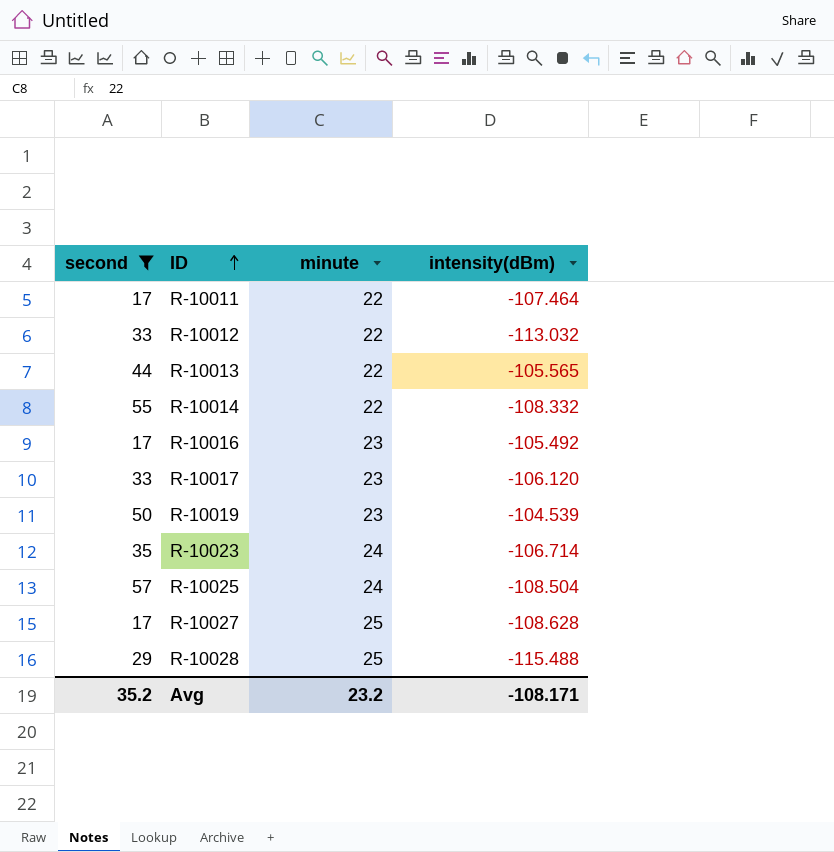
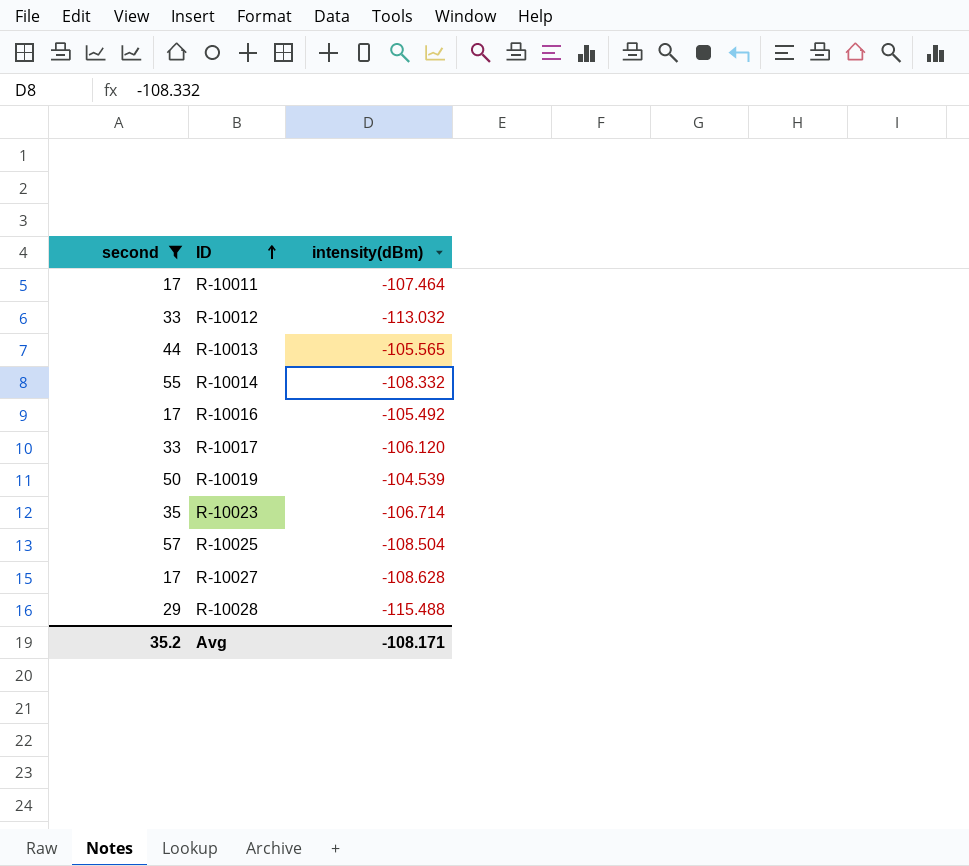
column minute | position: 3 -> none

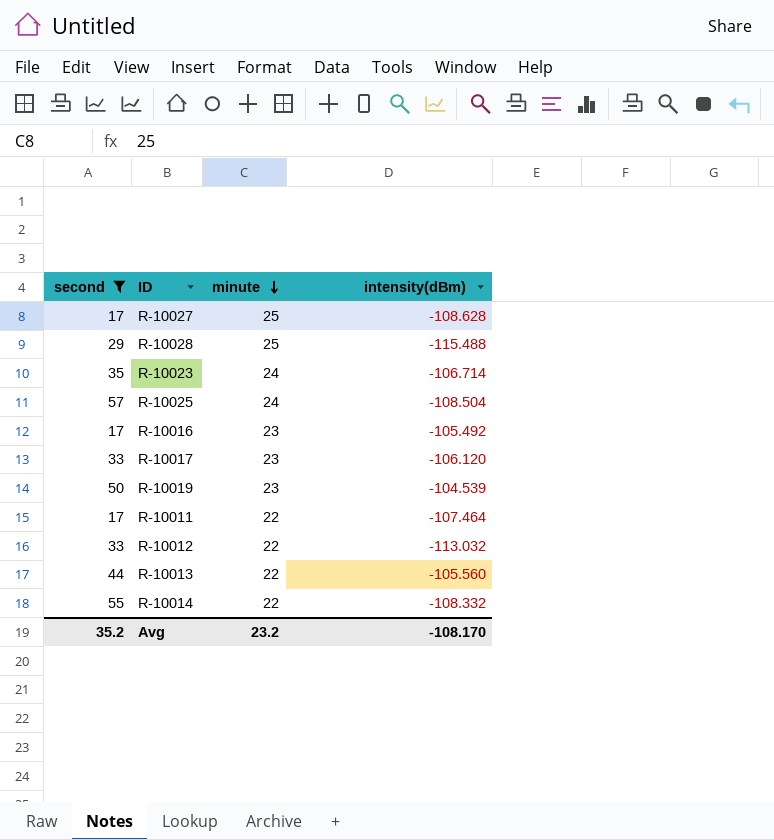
row order: ID ascending -> minute descending
column minute | position: none -> 3
R-10013 | intensity(dBm): -105.565 -> -105.560
Avg | intensity(dBm): -108.171 -> -108.170

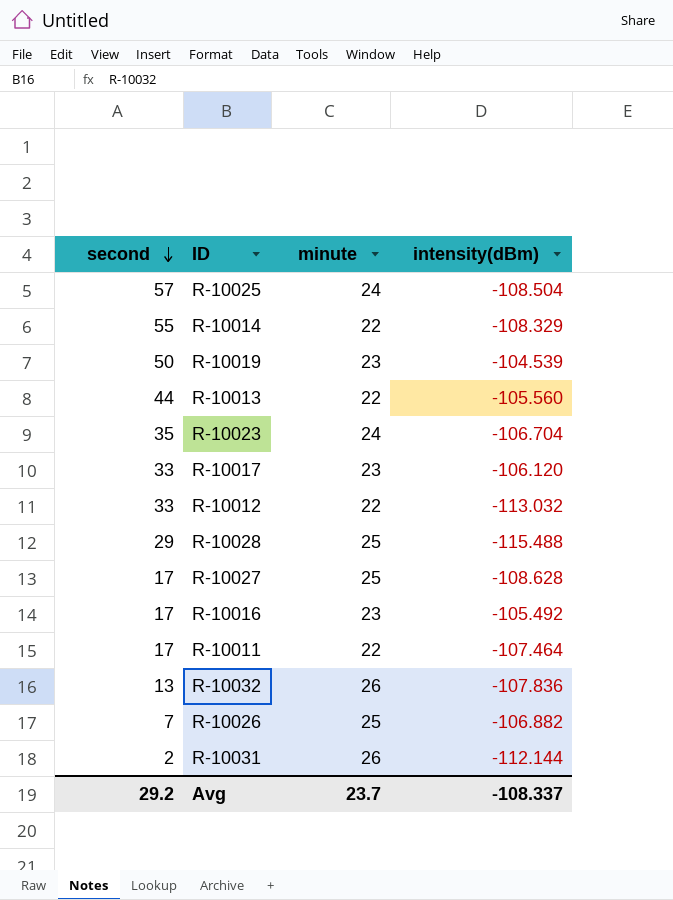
filter: second >= 17 -> none
row order: minute descending -> second descending
R-10014 | intensity(dBm): -108.332 -> -108.329
R-10023 | intensity(dBm): -106.714 -> -106.704
Avg | second: 35.2 -> 29.2
Avg | minute: 23.2 -> 23.7
Avg | intensity(dBm): -108.170 -> -108.337

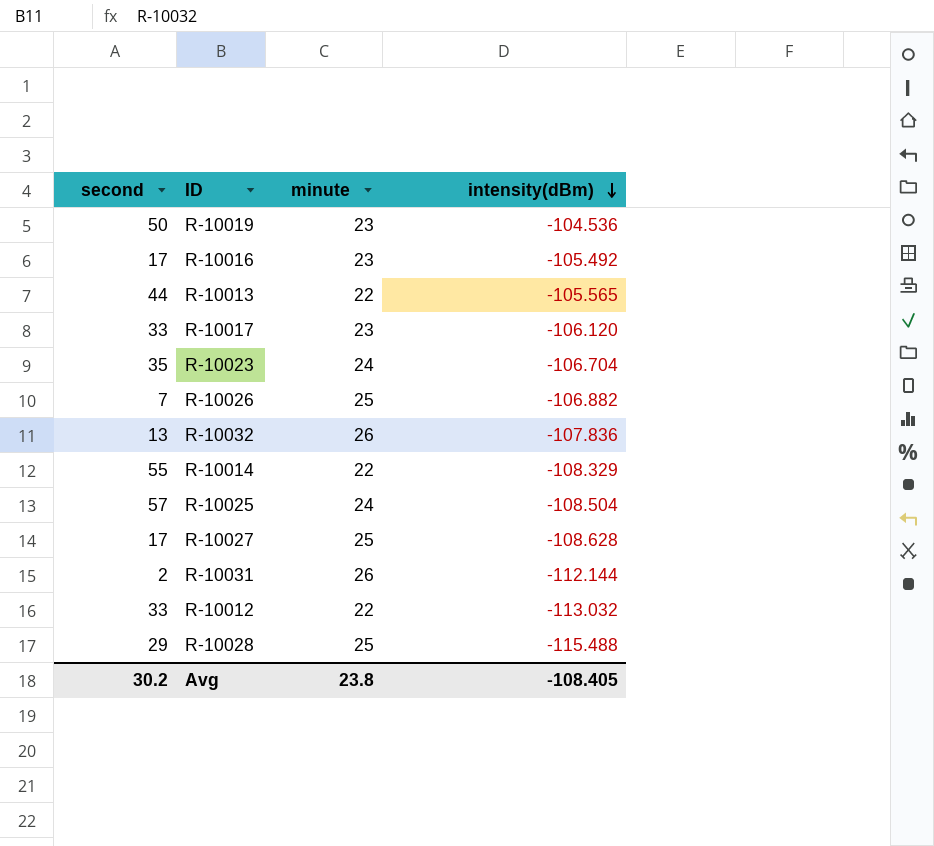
row order: second descending -> intensity(dBm) descending
row R-10011: 17 | 22 | -107.464 -> none
R-10019 | intensity(dBm): -104.539 -> -104.536
R-10013 | intensity(dBm): -105.560 -> -105.565
Avg | second: 29.2 -> 30.2
Avg | minute: 23.7 -> 23.8
Avg | intensity(dBm): -108.337 -> -108.405

